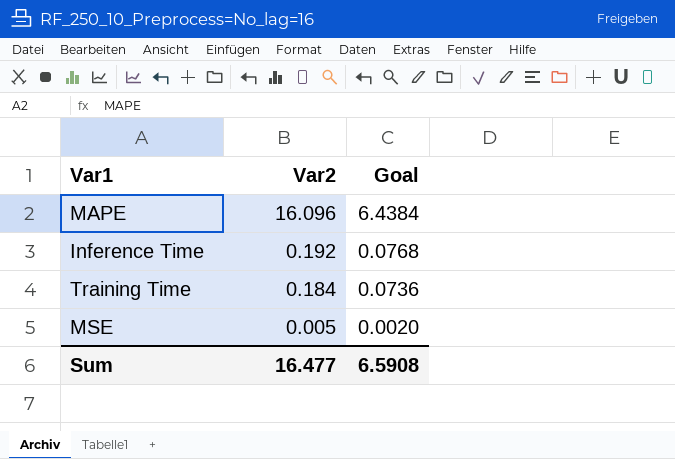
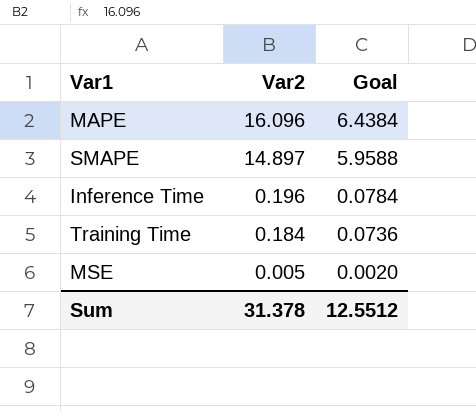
row SMAPE: none -> 14.897 | 5.9588
Inference Time | Var2: 0.192 -> 0.196
Inference Time | Goal: 0.0768 -> 0.0784
Sum | Var2: 16.477 -> 31.378
Sum | Goal: 6.5908 -> 12.5512

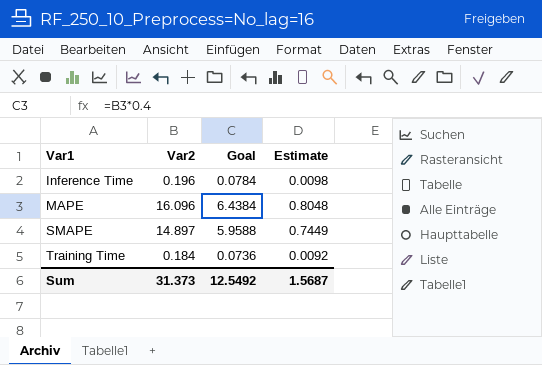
row order: Var2 descending -> Var1 ascending
column Estimate | formula: none -> [Var2] * 0.05
row MSE: 0.005 | 0.0020 -> none
Sum | Var2: 31.378 -> 31.373
Sum | Goal: 12.5512 -> 12.5492

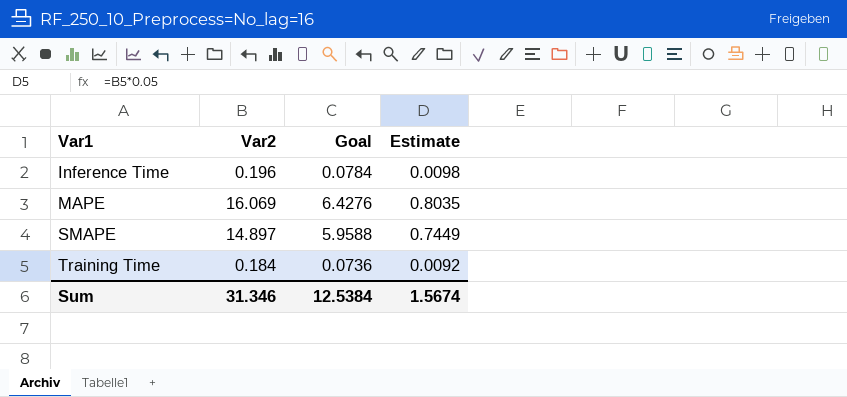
MAPE | Var2: 16.096 -> 16.069
MAPE | Goal: 6.4384 -> 6.4276
MAPE | Estimate: 0.8048 -> 0.8035
Sum | Var2: 31.373 -> 31.346
Sum | Goal: 12.5492 -> 12.5384
Sum | Estimate: 1.5687 -> 1.5674

